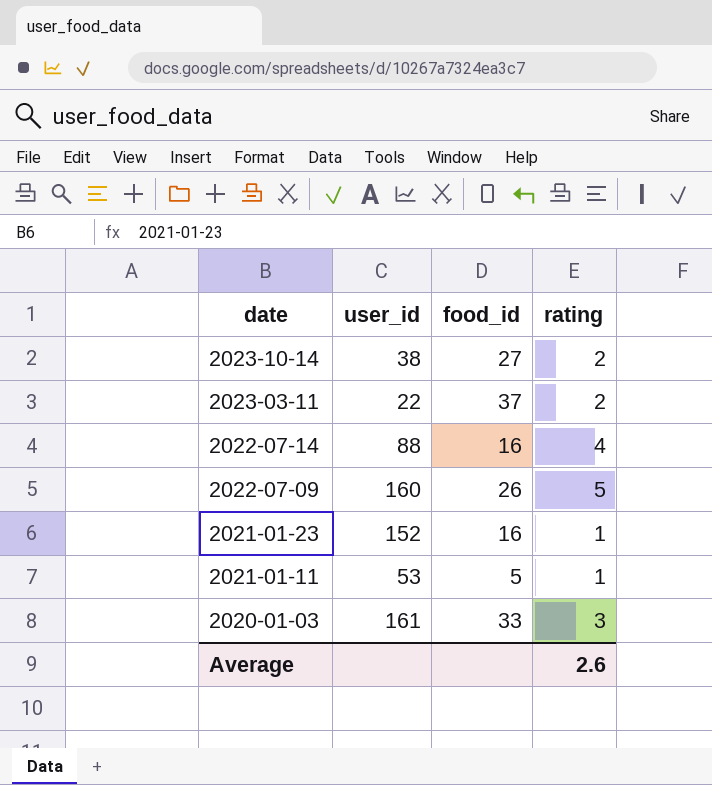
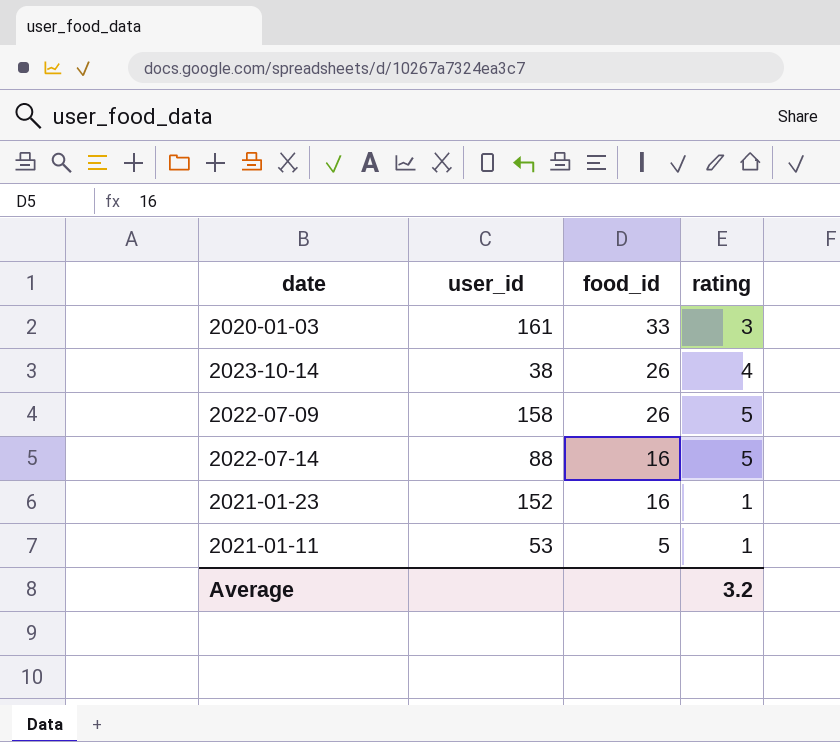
row order: date descending -> food_id descending
row 2023-03-11: 22 | 37 | 2 -> none
2023-10-14 | food_id: 27 -> 26
2023-10-14 | rating: 2 -> 4
2022-07-09 | user_id: 160 -> 158
2022-07-14 | rating: 4 -> 5
Average | rating: 2.6 -> 3.2

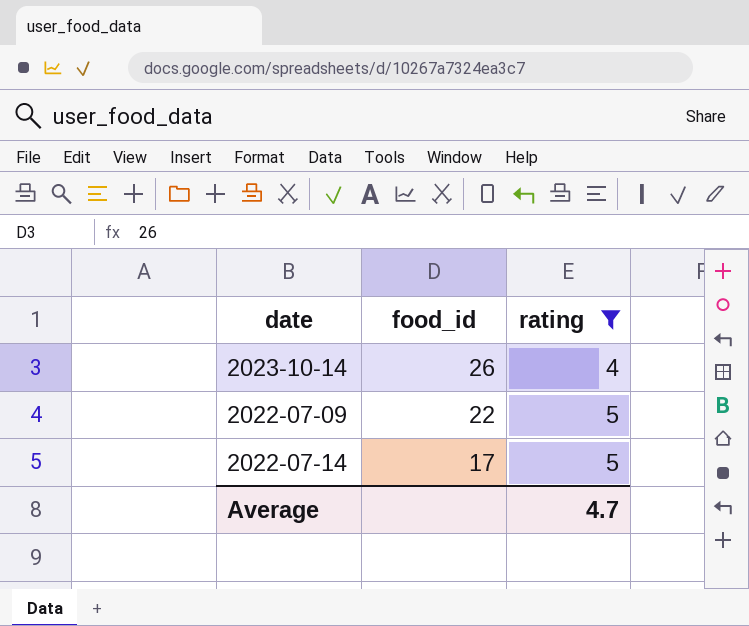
filter: none -> rating >= 4
column user_id | position: 2 -> none
2022-07-09 | food_id: 26 -> 22
2022-07-14 | food_id: 16 -> 17
Average | rating: 3.2 -> 4.7

